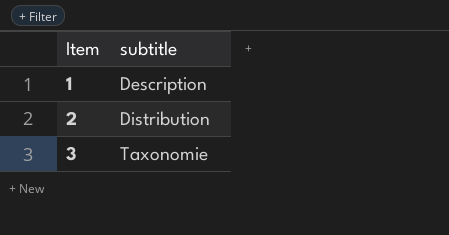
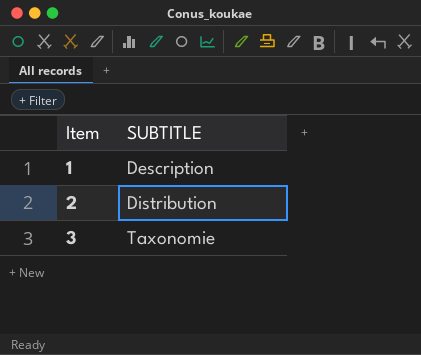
column name: subtitle -> SUBTITLE

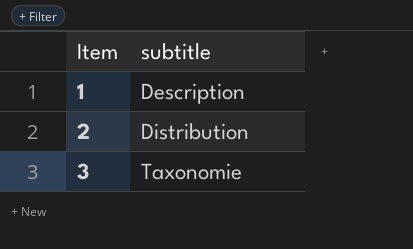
column name: SUBTITLE -> subtitle

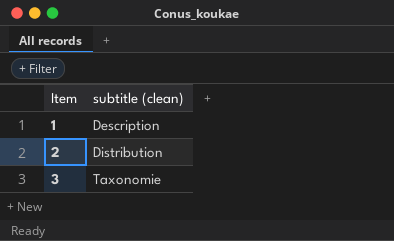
column name: subtitle -> subtitle (clean)

